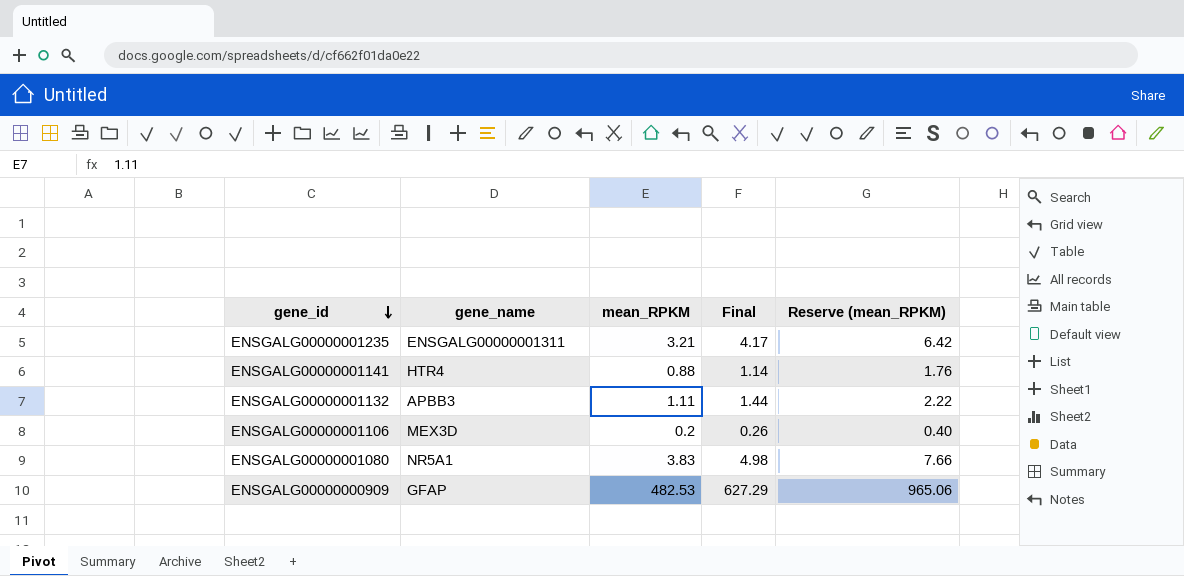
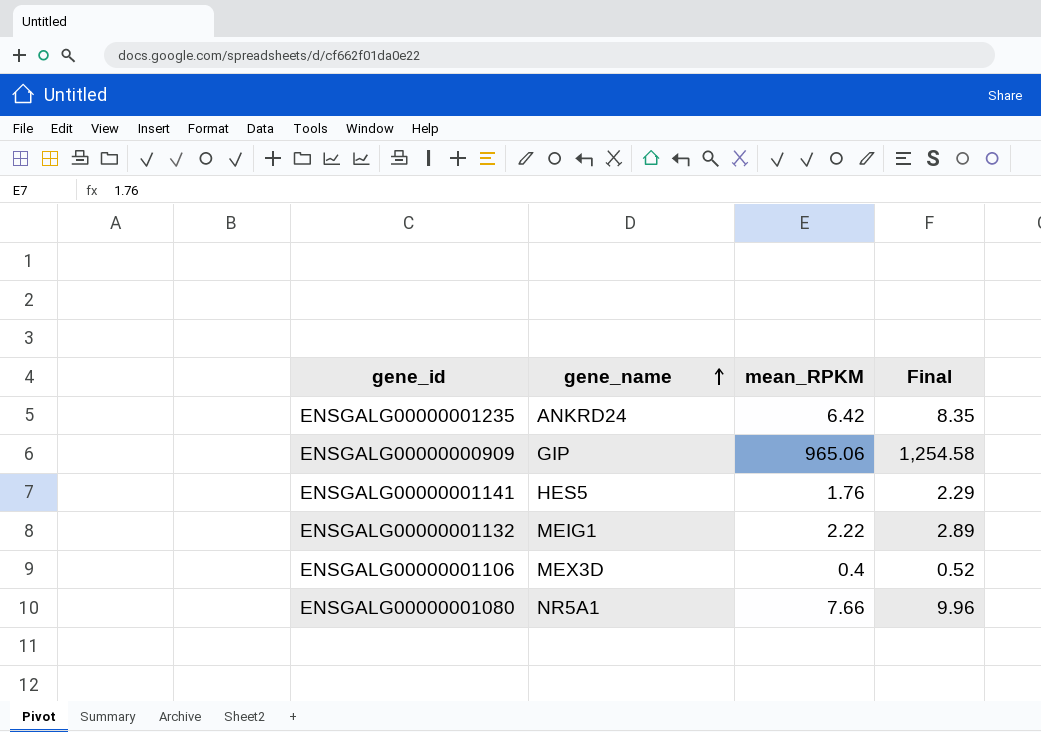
row order: gene_id descending -> gene_name ascending
column Reserve (mean_RPKM) | formula: [mean_RPKM] * 2 -> none
ENSGALG00000001235 | gene_name: ENSGALG00000001311 -> ANKRD24
ENSGALG00000001235 | mean_RPKM: 3.21 -> 6.42
ENSGALG00000001235 | Final: 4.17 -> 8.35
ENSGALG00000000909 | gene_name: GFAP -> GIP
ENSGALG00000000909 | mean_RPKM: 482.53 -> 965.06
ENSGALG00000000909 | Final: 627.29 -> 1,254.58
ENSGALG00000001141 | gene_name: HTR4 -> HES5
ENSGALG00000001141 | mean_RPKM: 0.88 -> 1.76
ENSGALG00000001141 | Final: 1.14 -> 2.29
ENSGALG00000001132 | gene_name: APBB3 -> MEIG1
ENSGALG00000001132 | mean_RPKM: 1.11 -> 2.22
ENSGALG00000001132 | Final: 1.44 -> 2.89
ENSGALG00000001106 | mean_RPKM: 0.2 -> 0.4
ENSGALG00000001106 | Final: 0.26 -> 0.52
ENSGALG00000001080 | mean_RPKM: 3.83 -> 7.66
ENSGALG00000001080 | Final: 4.98 -> 9.96

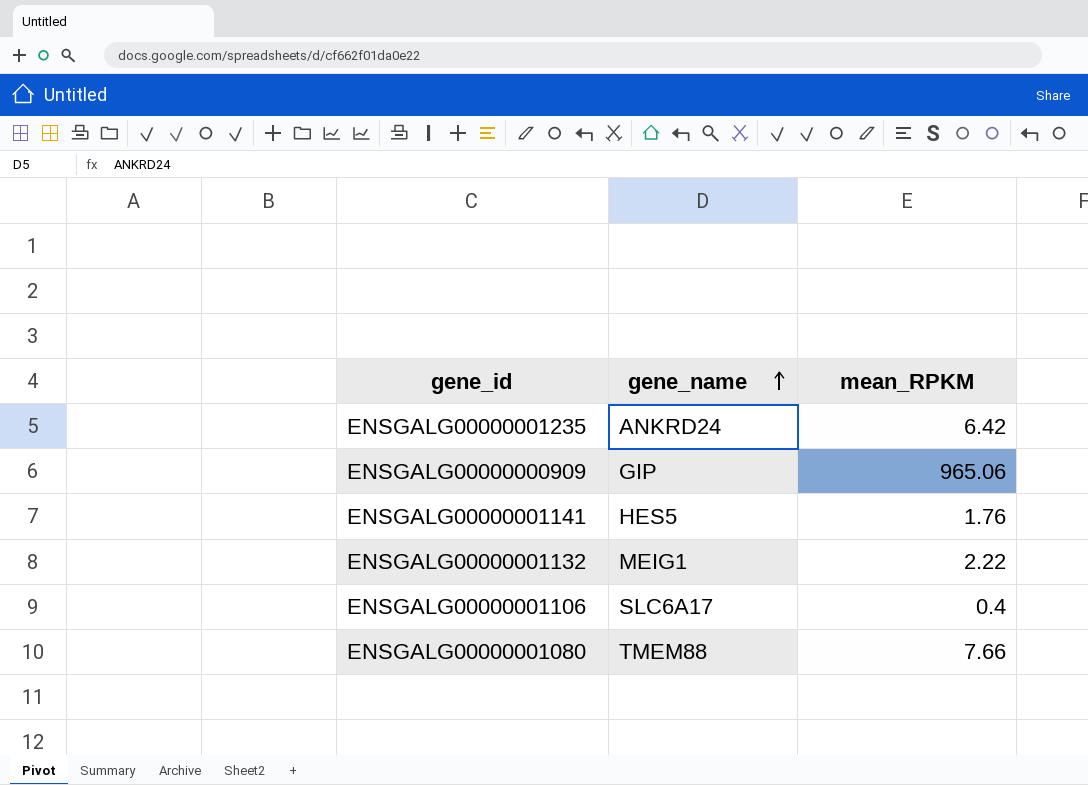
column Final | formula: [mean_RPKM] * 1.3 -> none
ENSGALG00000001106 | gene_name: MEX3D -> SLC6A17
ENSGALG00000001080 | gene_name: NR5A1 -> TMEM88

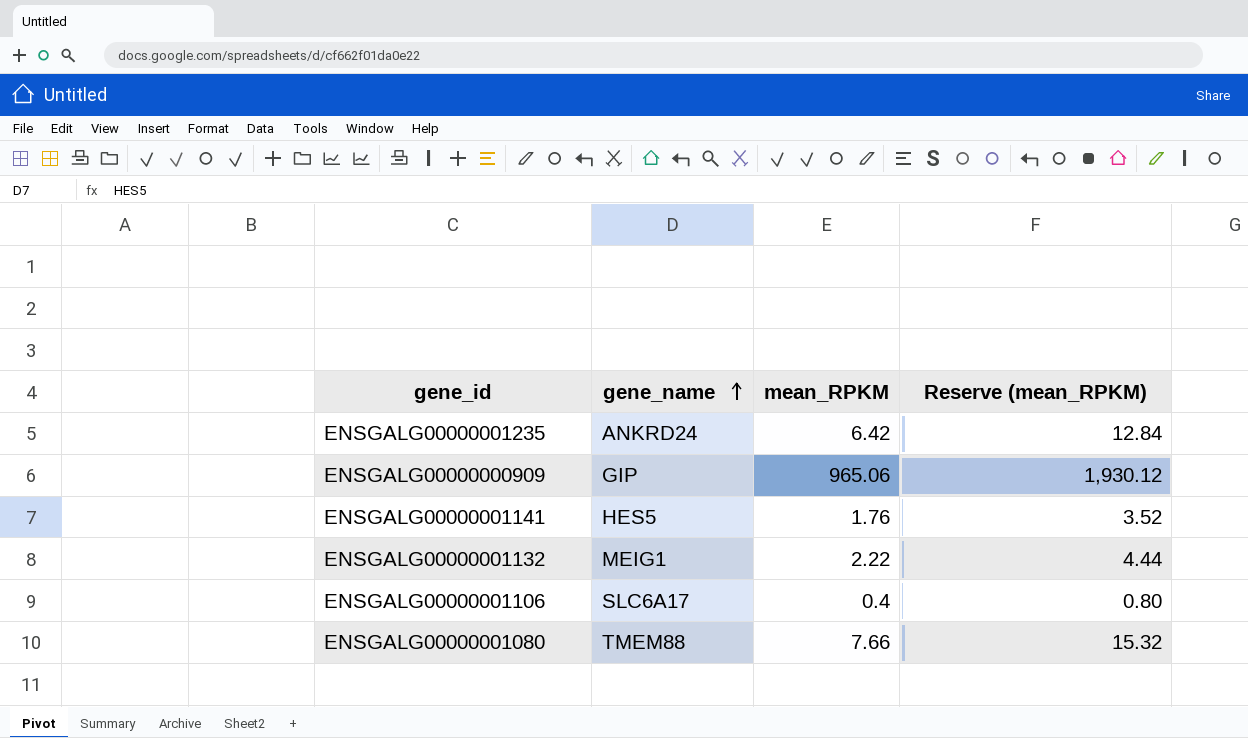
column Reserve (mean_RPKM) | formula: none -> [mean_RPKM] * 2

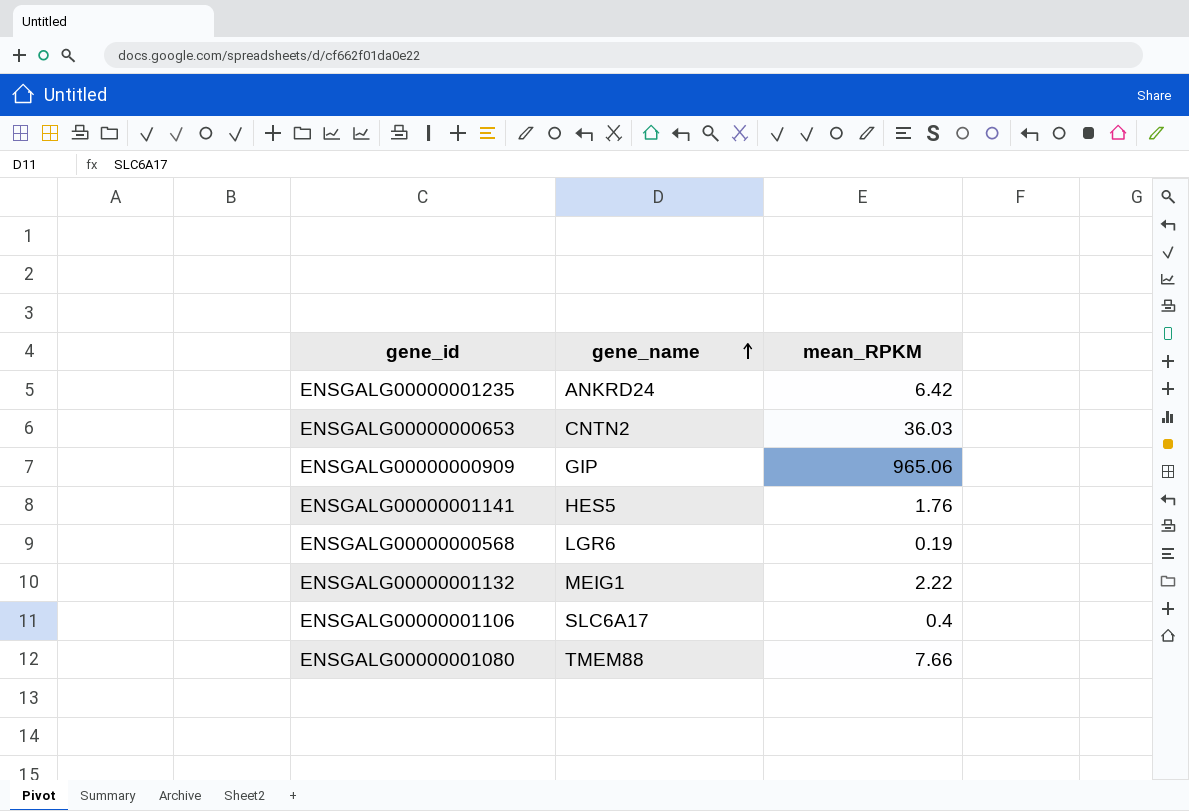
column Reserve (mean_RPKM) | formula: [mean_RPKM] * 2 -> none
row ENSGALG00000000653: none -> CNTN2 | 36.03
row ENSGALG00000000568: none -> LGR6 | 0.19

